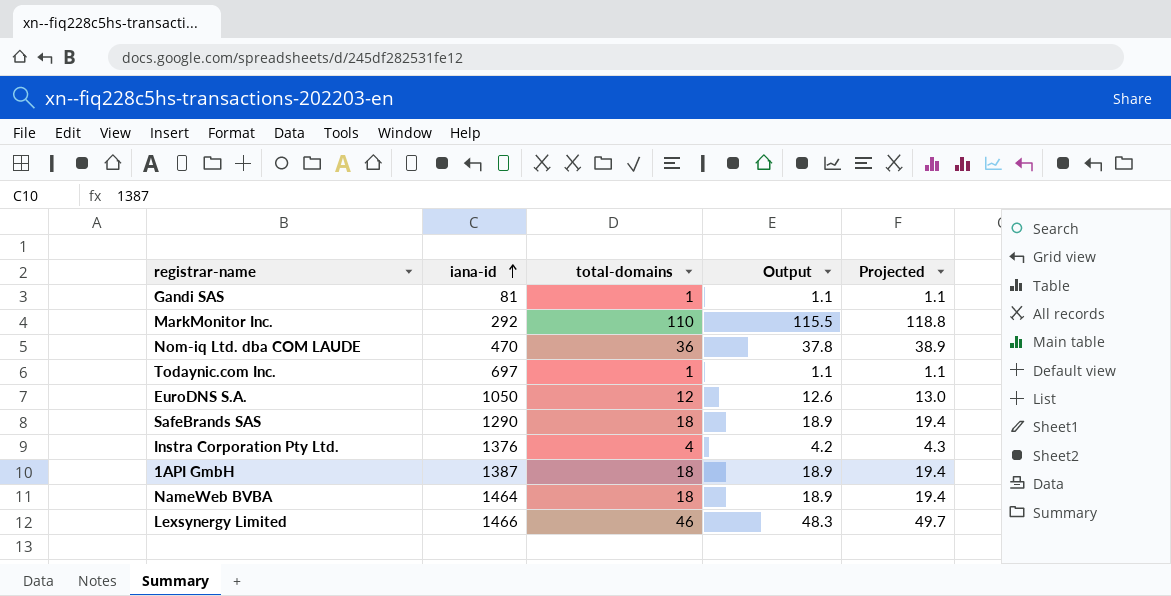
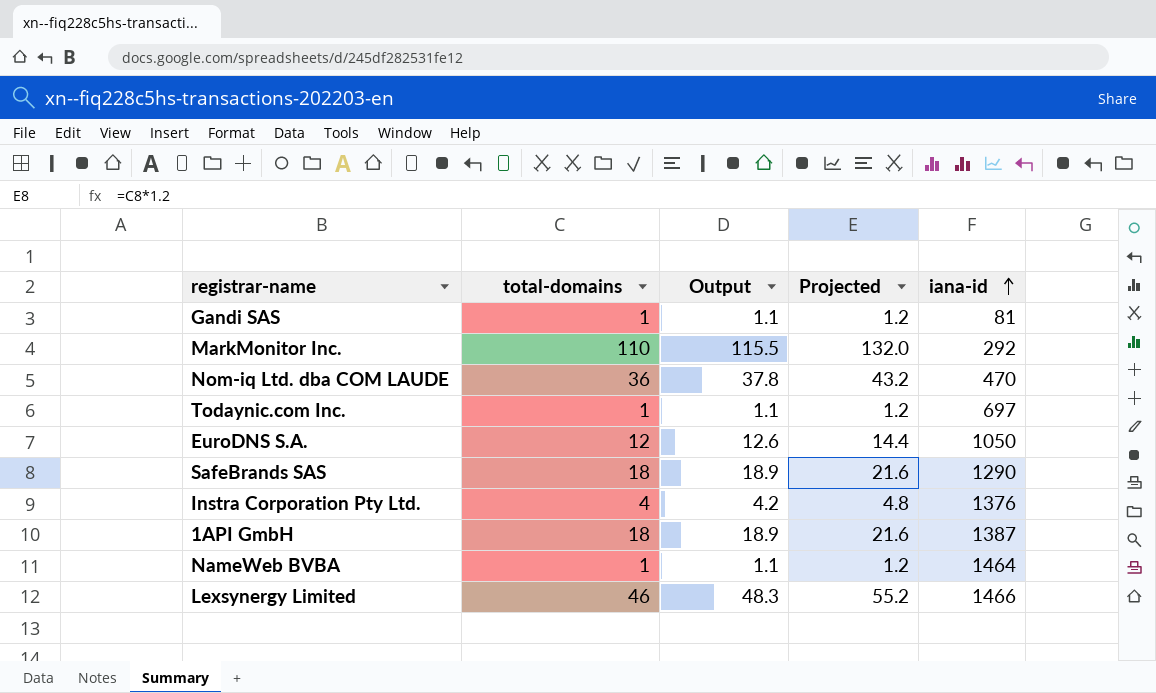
column Projected | formula: [total-domains] * 1.08 -> [total-domains] * 1.2
column iana-id | position: 2 -> 5
NameWeb BVBA | total-domains: 18 -> 1
NameWeb BVBA | Output: 18.9 -> 1.1

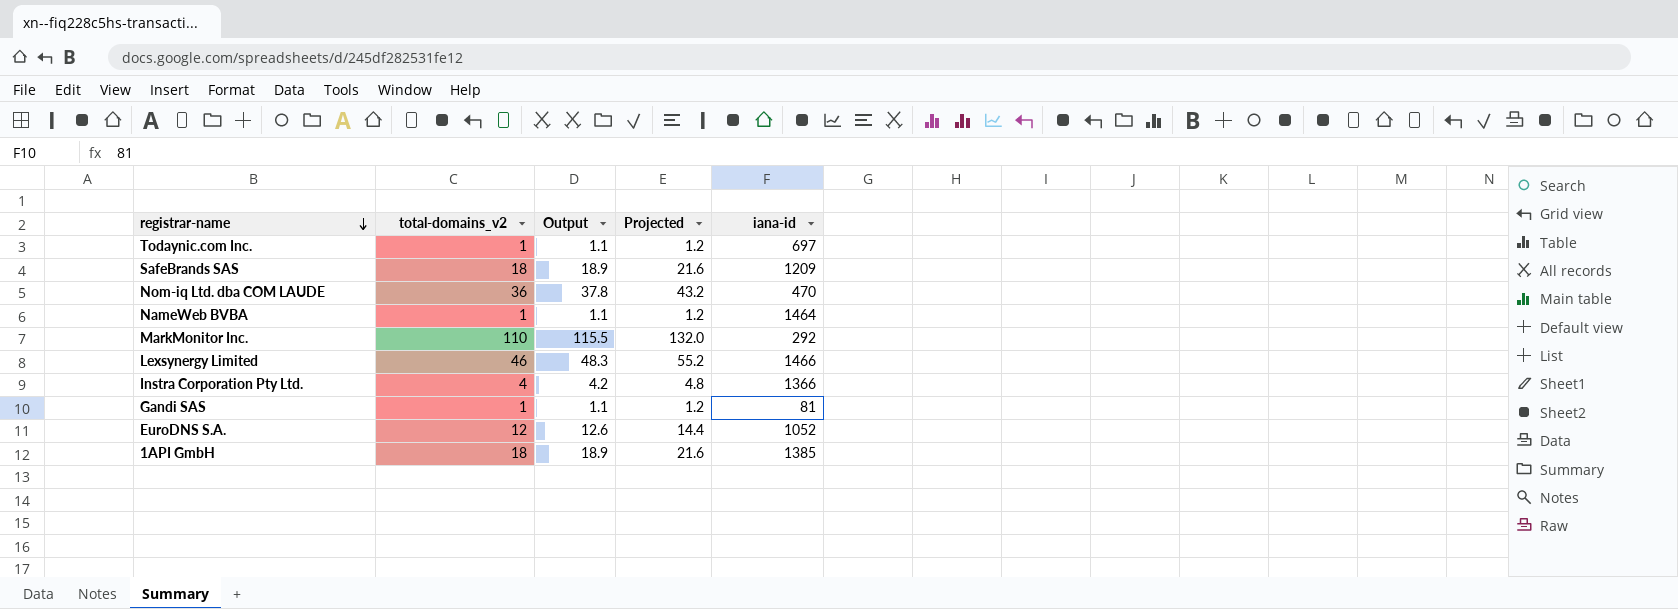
row order: iana-id ascending -> registrar-name descending
column name: total-domains -> total-domains_v2
SafeBrands SAS | iana-id: 1290 -> 1209
Instra Corporation Pty Ltd. | iana-id: 1376 -> 1366
EuroDNS S.A. | iana-id: 1050 -> 1052
1API GmbH | iana-id: 1387 -> 1385

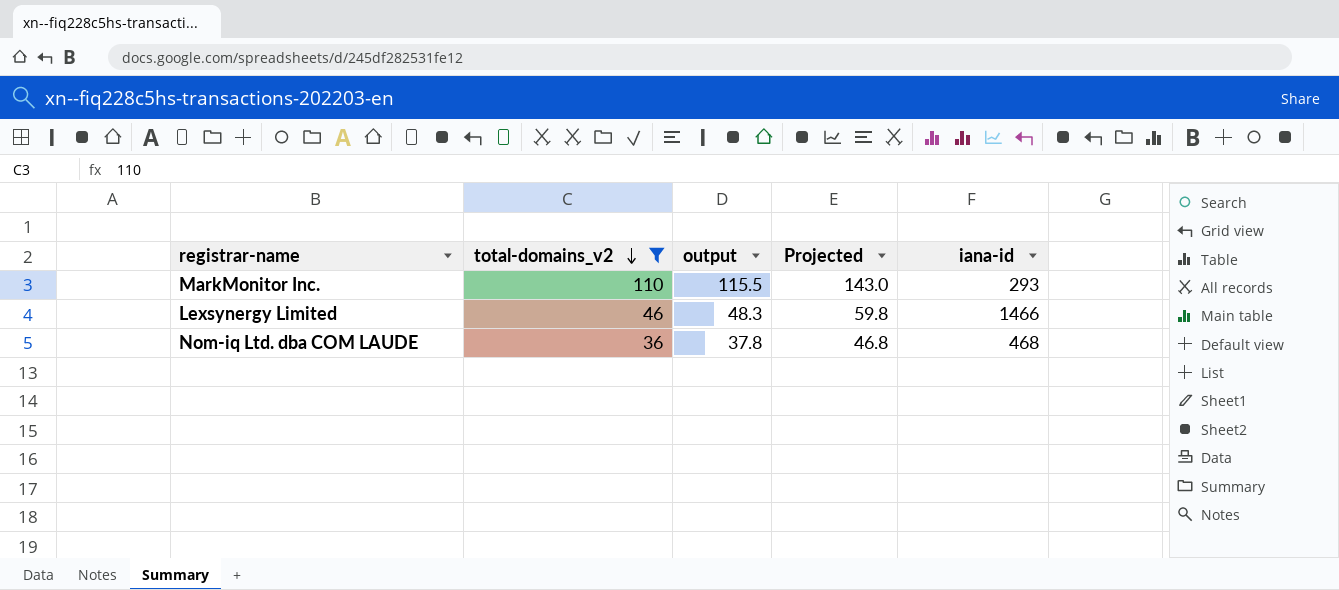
filter: none -> total-domains_v2 >= 36
row order: registrar-name descending -> total-domains_v2 descending
column name: Output -> output
column Projected | formula: [total-domains_v2] * 1.2 -> [total-domains_v2] * 1.3
MarkMonitor Inc. | iana-id: 292 -> 293
Nom-iq Ltd. dba COM LAUDE | iana-id: 470 -> 468

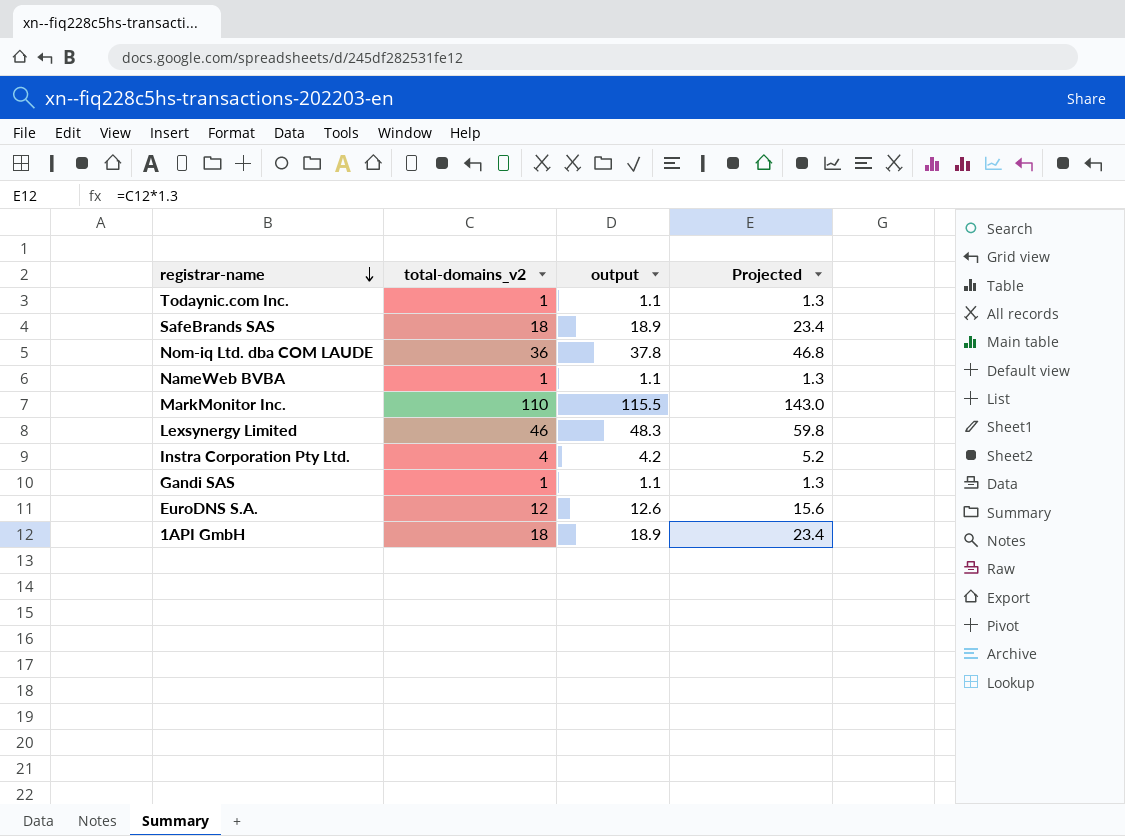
filter: total-domains_v2 >= 36 -> none
row order: total-domains_v2 descending -> registrar-name descending
column iana-id | position: 5 -> none

